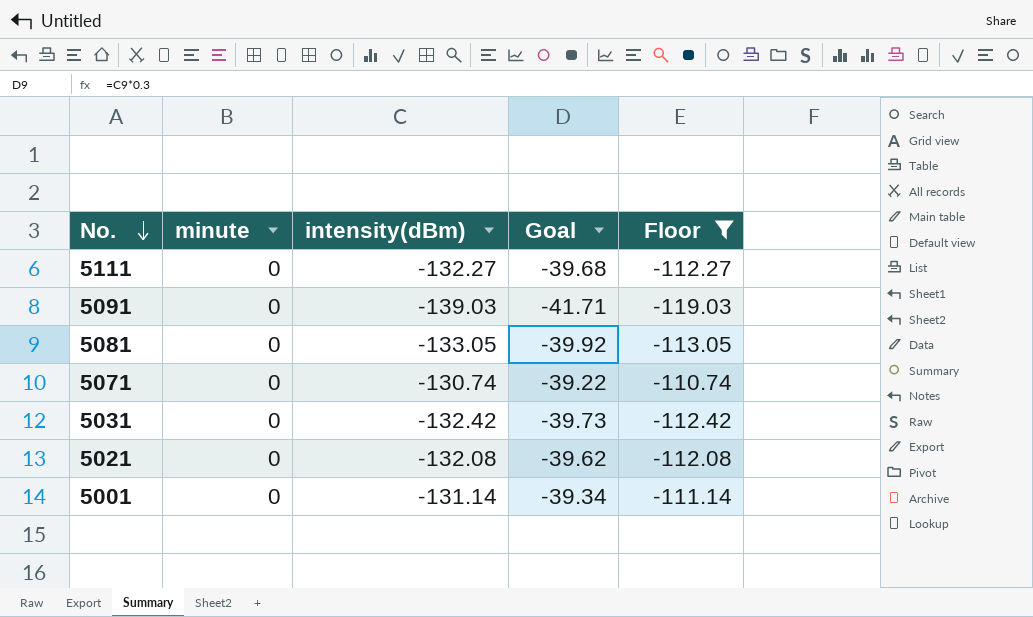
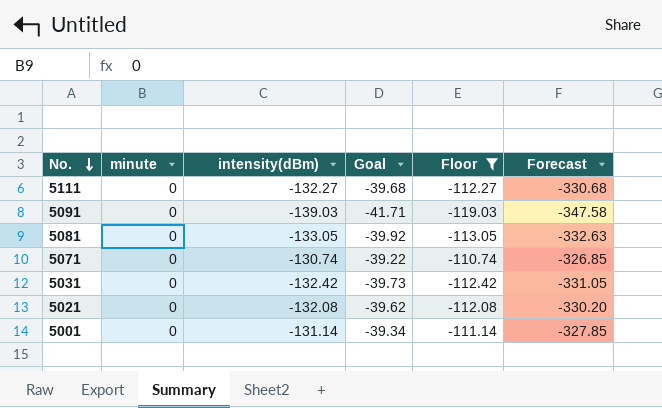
column Forecast | formula: none -> [intensity(dBm)] * 2.5

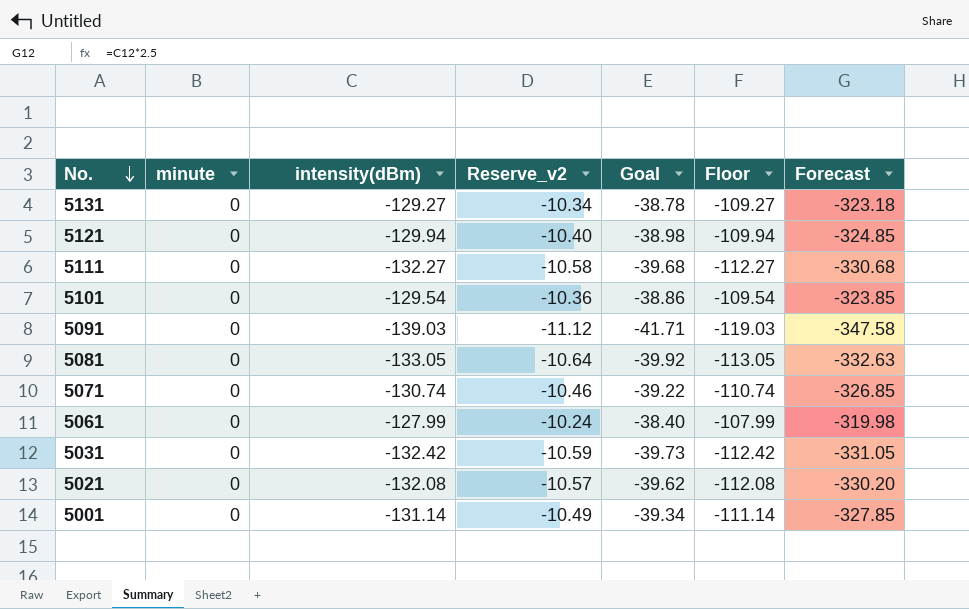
filter: Floor <= -110.74 -> none
column Reserve_v2 | formula: none -> [intensity(dBm)] * 0.08

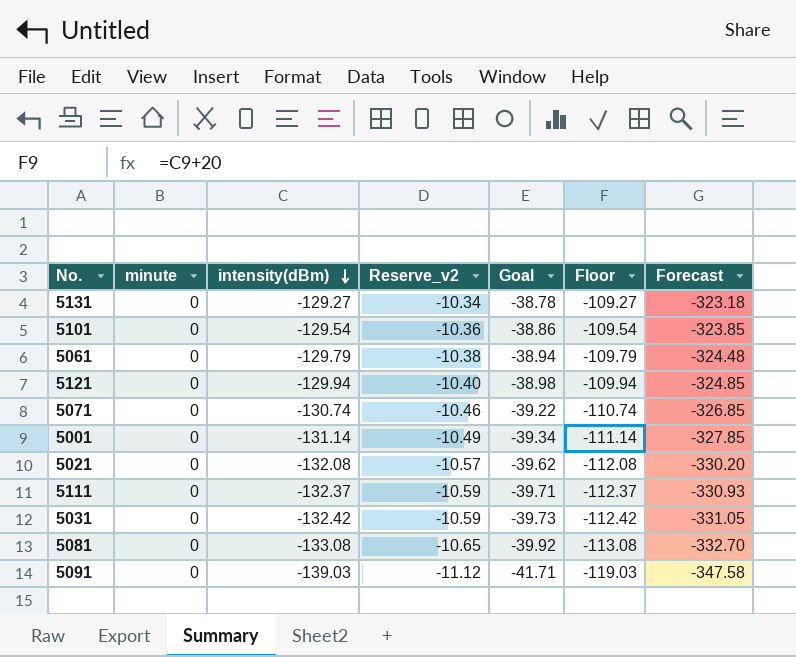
row order: No. descending -> intensity(dBm) descending
5061 | intensity(dBm): -127.99 -> -129.79
5061 | Reserve_v2: -10.24 -> -10.38
5061 | Goal: -38.40 -> -38.94
5061 | Floor: -107.99 -> -109.79
5061 | Forecast: -319.98 -> -324.48
5111 | intensity(dBm): -132.27 -> -132.37
5111 | Reserve_v2: -10.58 -> -10.59
5111 | Goal: -39.68 -> -39.71
5111 | Floor: -112.27 -> -112.37
5111 | Forecast: -330.68 -> -330.93
5081 | intensity(dBm): -133.05 -> -133.08
5081 | Reserve_v2: -10.64 -> -10.65
5081 | Floor: -113.05 -> -113.08
5081 | Forecast: -332.63 -> -332.70

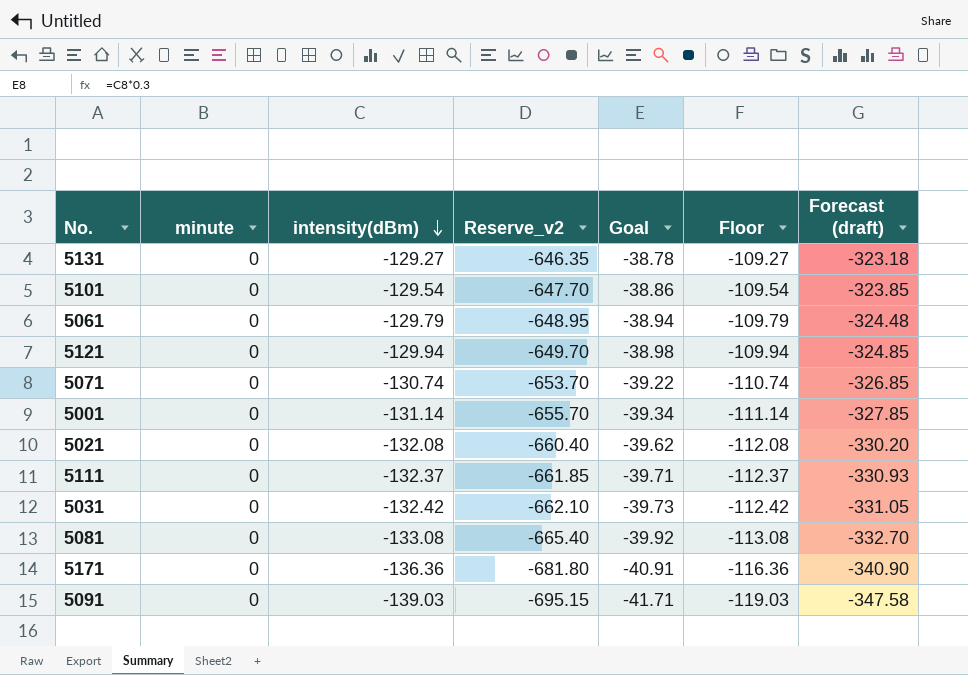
column Reserve_v2 | formula: [intensity(dBm)] * 0.08 -> [intensity(dBm)] * 5
column name: Forecast -> Forecast (draft)
row 5171: none -> 0 | -136.36 | -681.80 | -40.91 | -116.36 | -340.90

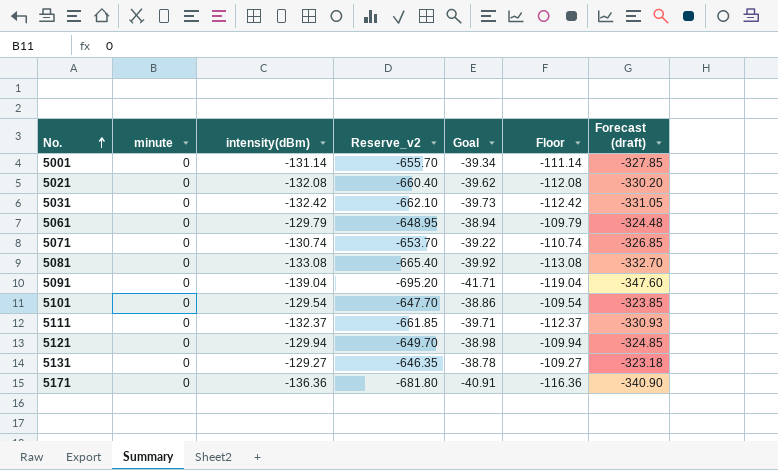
row order: intensity(dBm) descending -> No. ascending
5091 | intensity(dBm): -139.03 -> -139.04
5091 | Reserve_v2: -695.15 -> -695.20
5091 | Floor: -119.03 -> -119.04
5091 | Forecast (draft): -347.58 -> -347.60

